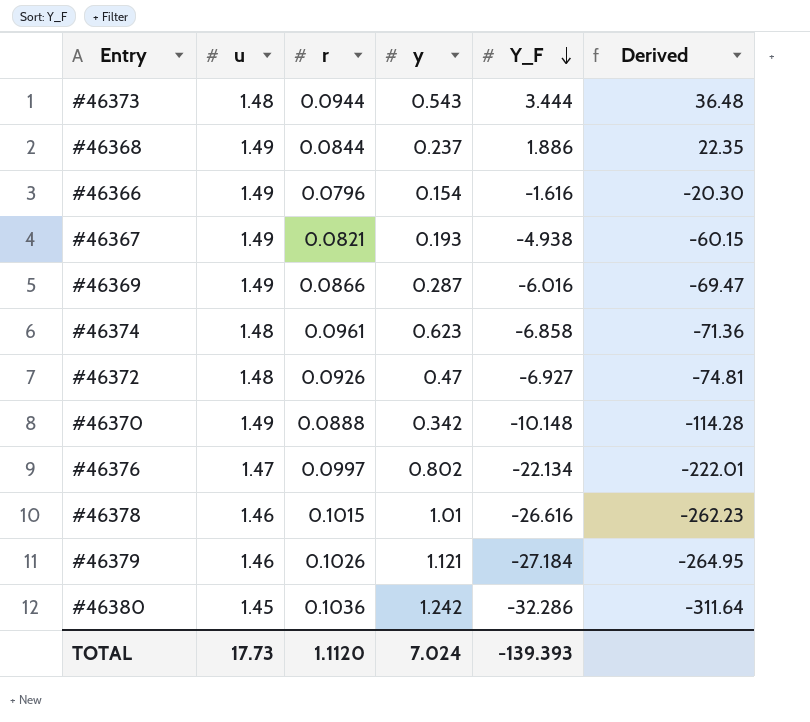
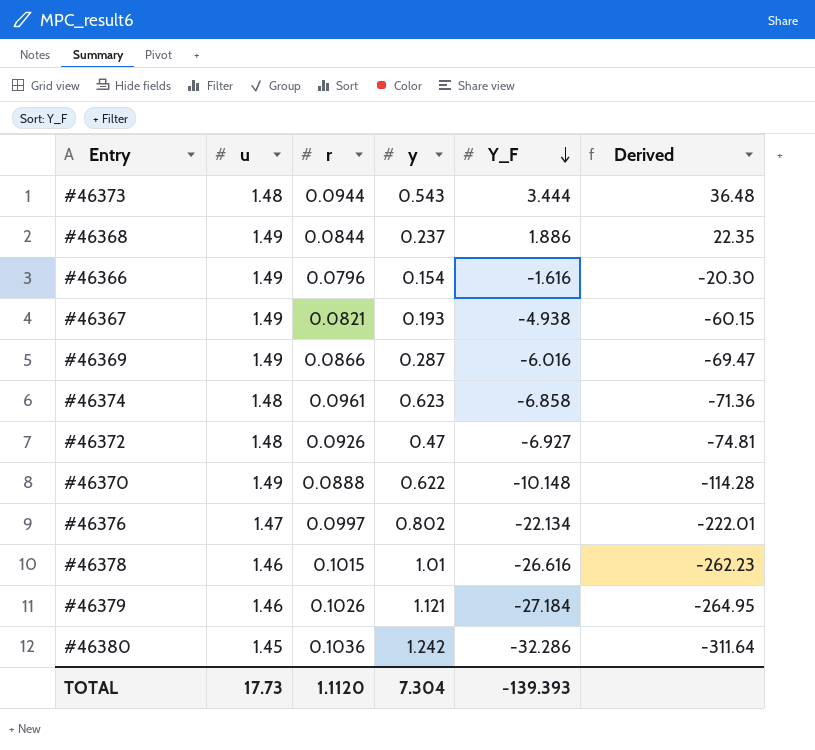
#46370 | y: 0.342 -> 0.622
TOTAL | y: 7.024 -> 7.304

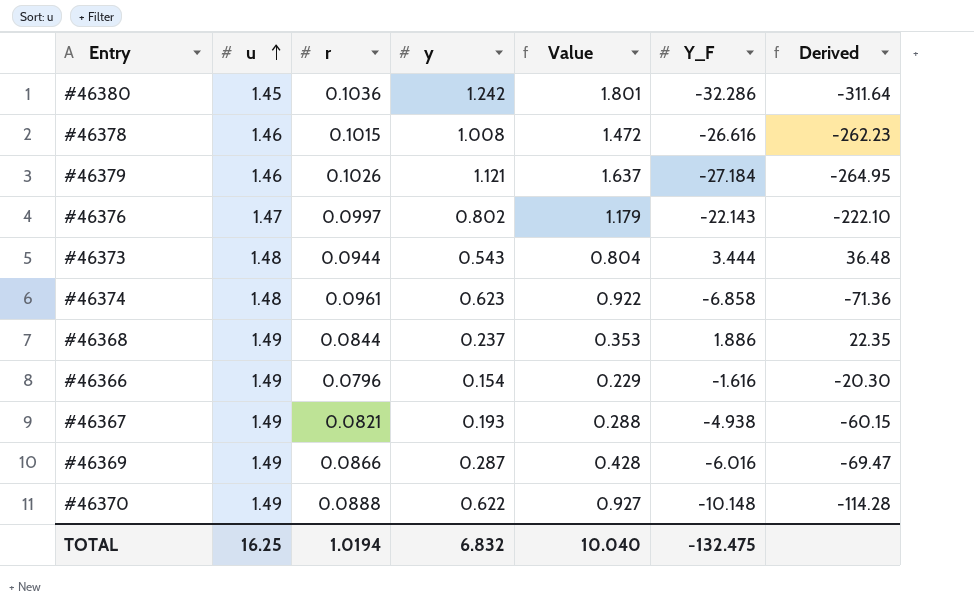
row order: Y_F descending -> u ascending
column Value | formula: none -> [u] * [y]
row #46372: 1.48 | 0.0926 | 0.47 | -6.927 | -74.81 -> none
#46378 | y: 1.01 -> 1.008
#46376 | Y_F: -22.134 -> -22.143
#46376 | Derived: -222.01 -> -222.10
TOTAL | u: 17.73 -> 16.25
TOTAL | r: 1.1120 -> 1.0194
TOTAL | y: 7.304 -> 6.832
TOTAL | Y_F: -139.393 -> -132.475

